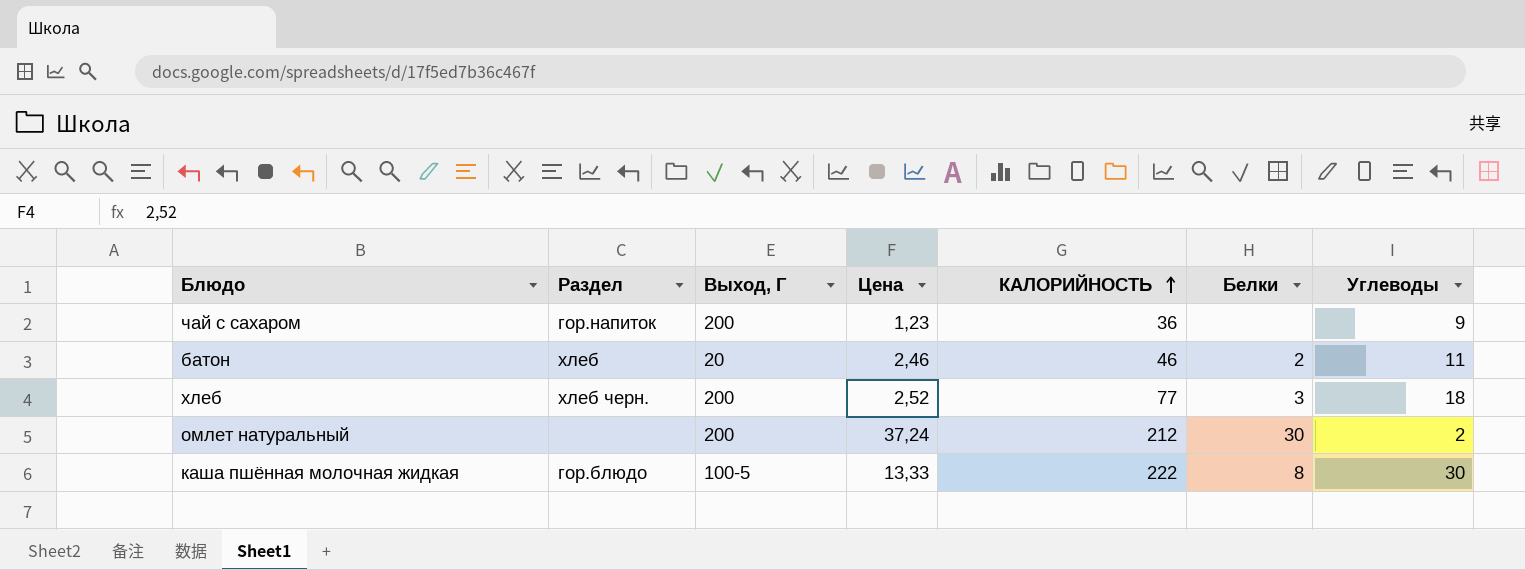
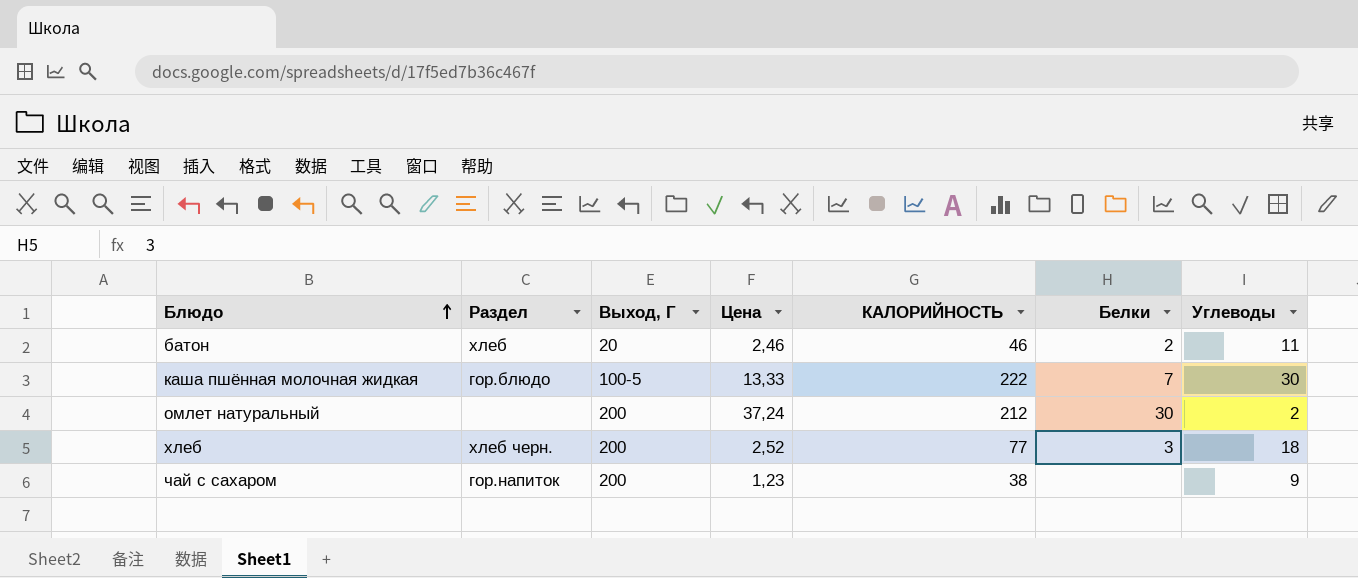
row order: КАЛОРИЙНОСТЬ ascending -> Блюдо ascending
каша пшённая молочная жидкая | Белки: 8 -> 7
чай с сахаром | КАЛОРИЙНОСТЬ: 36 -> 38

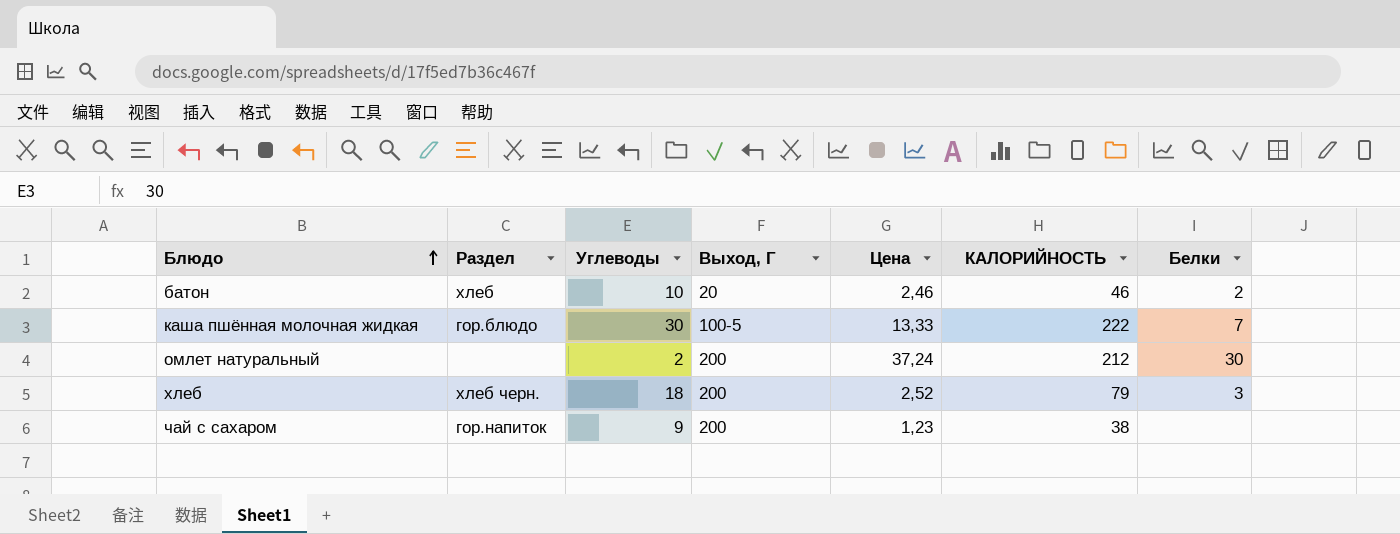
column Углеводы | position: 7 -> 3
батон | Углеводы: 11 -> 10
хлеб | КАЛОРИЙНОСТЬ: 77 -> 79

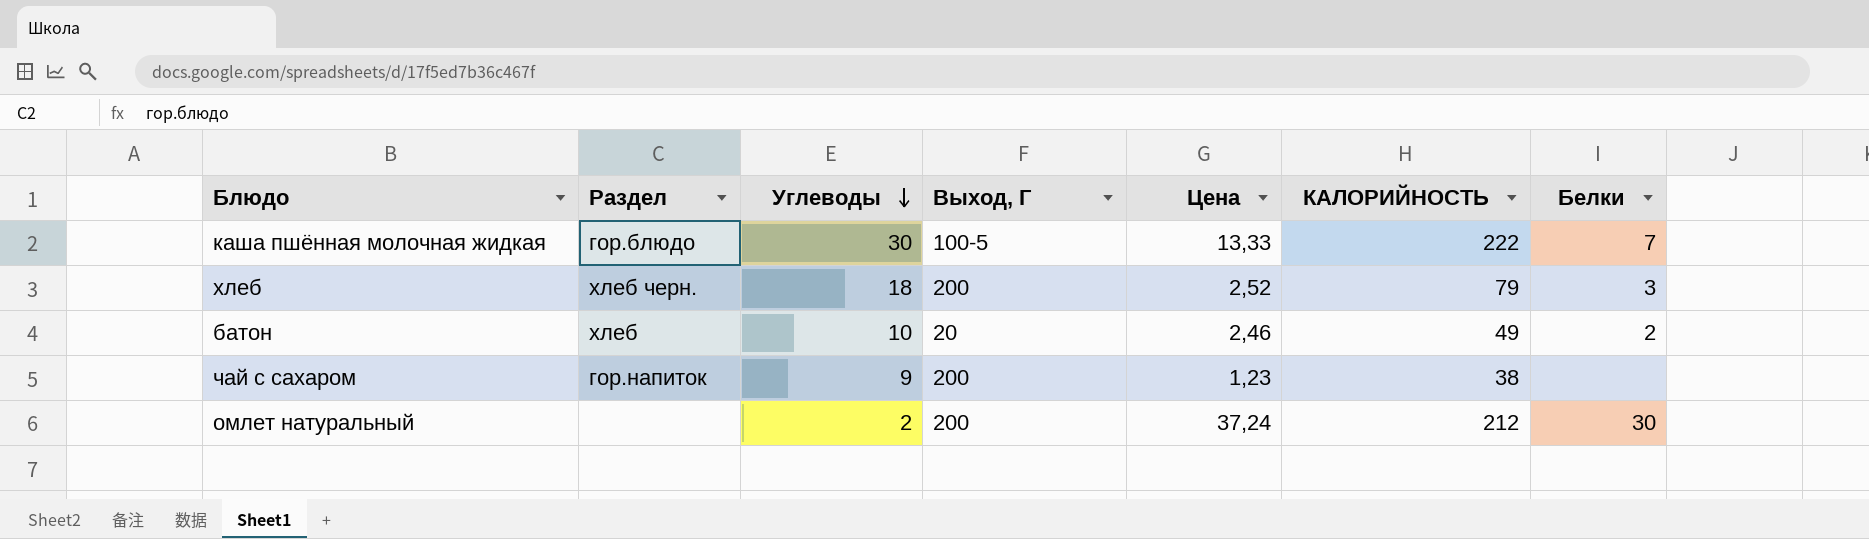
row order: Блюдо ascending -> Углеводы descending
батон | КАЛОРИЙНОСТЬ: 46 -> 49

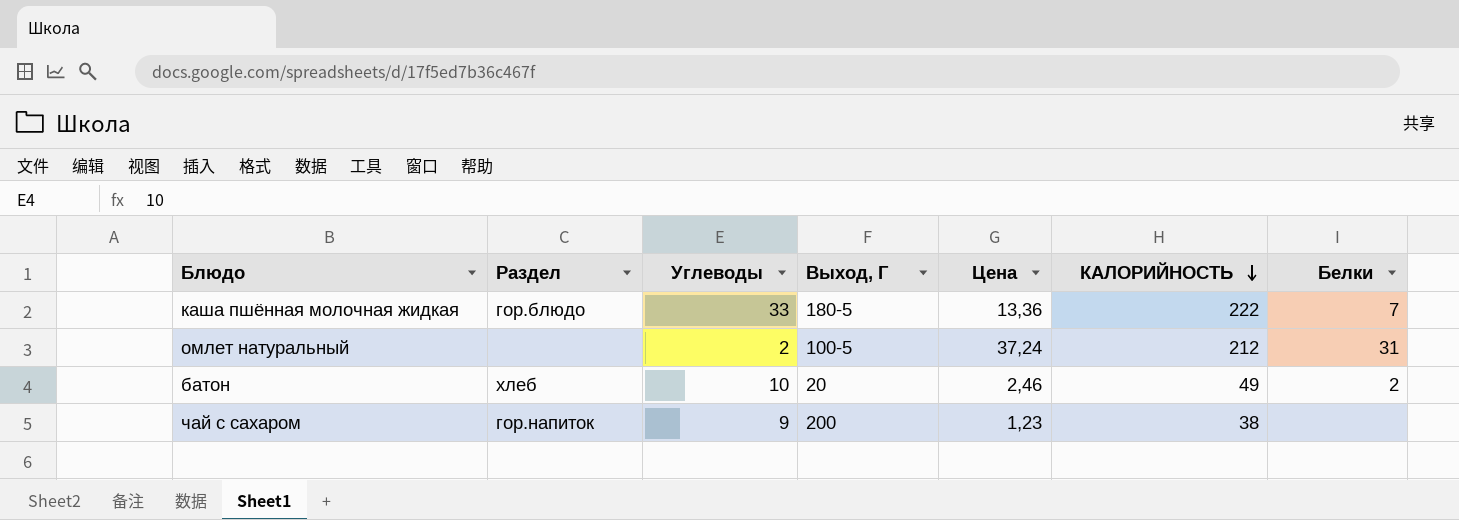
row order: Углеводы descending -> КАЛОРИЙНОСТЬ descending
row хлеб: хлеб черн. | 18 | 200 | 2,52 | 79 | 3 -> none
каша пшённая молочная жидкая | Углеводы: 30 -> 33
каша пшённая молочная жидкая | Выход, Г: 100-5 -> 180-5
каша пшённая молочная жидкая | Цена: 13,33 -> 13,36
омлет натуральный | Выход, Г: 200 -> 100-5
омлет натуральный | Белки: 30 -> 31

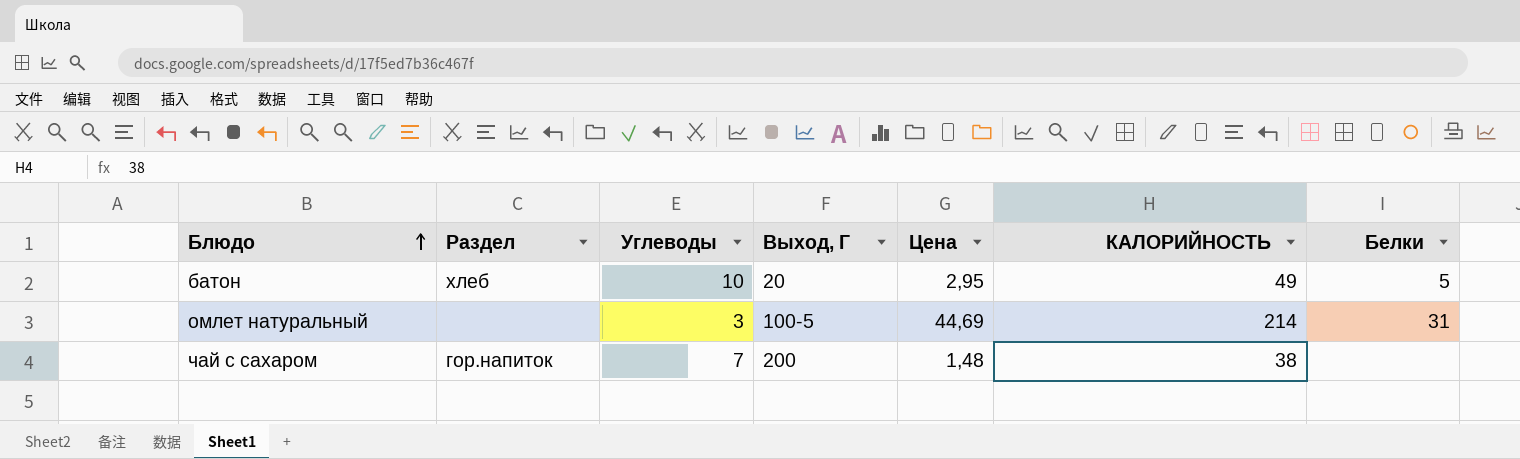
row order: КАЛОРИЙНОСТЬ descending -> Блюдо ascending
row каша пшённая молочная жидкая: гор.блюдо | 33 | 180-5 | 13,36 | 222 | 7 -> none
батон | Цена: 2,46 -> 2,95
батон | Белки: 2 -> 5
омлет натуральный | Углеводы: 2 -> 3
омлет натуральный | Цена: 37,24 -> 44,69
омлет натуральный | КАЛОРИЙНОСТЬ: 212 -> 214
чай с сахаром | Углеводы: 9 -> 7
чай с сахаром | Цена: 1,23 -> 1,48

